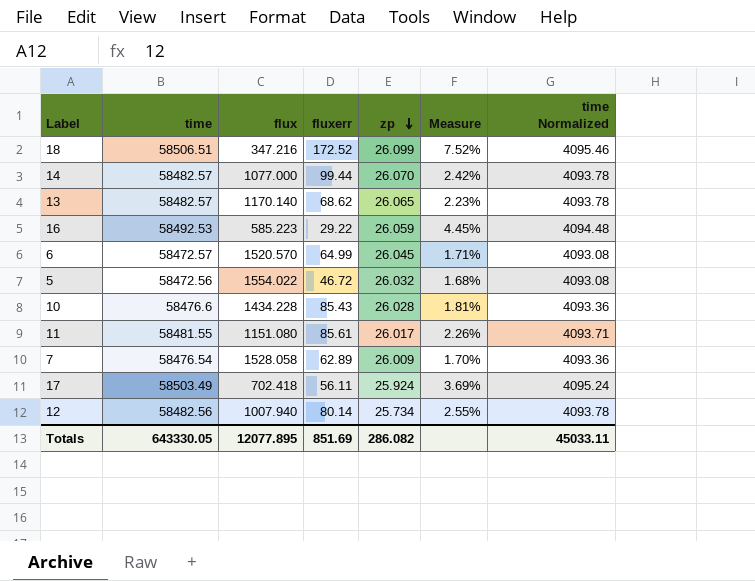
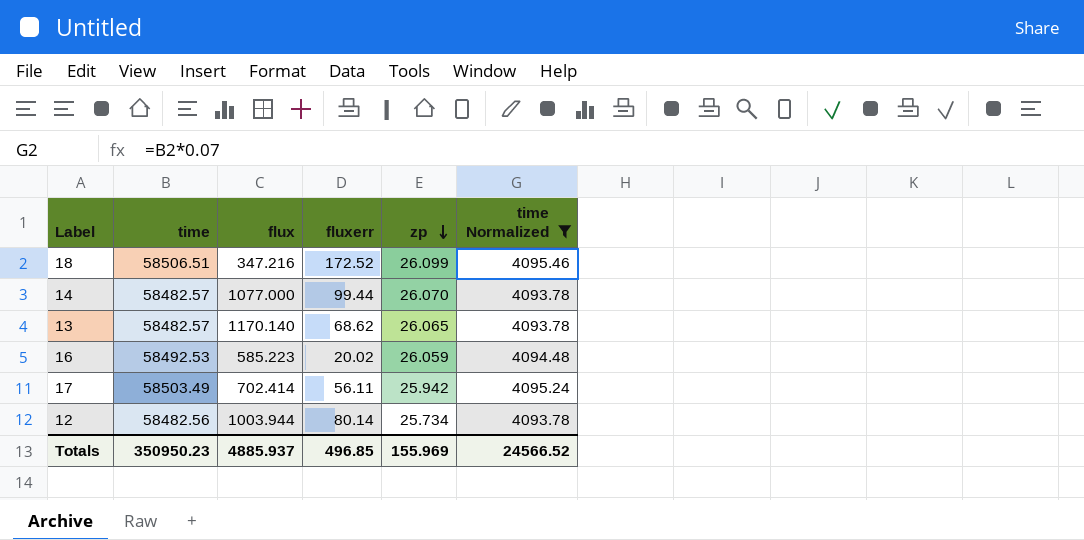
filter: none -> time Normalized >= 4093.78
column Measure | formula: [zp] / [flux] -> none
16 | fluxerr: 29.22 -> 20.02
17 | flux: 702.418 -> 702.414
17 | zp: 25.924 -> 25.942
12 | flux: 1007.940 -> 1003.944
Totals | time: 643330.05 -> 350950.23
Totals | flux: 12077.895 -> 4885.937
Totals | fluxerr: 851.69 -> 496.85
Totals | zp: 286.082 -> 155.969
Totals | time Normalized: 45033.11 -> 24566.52

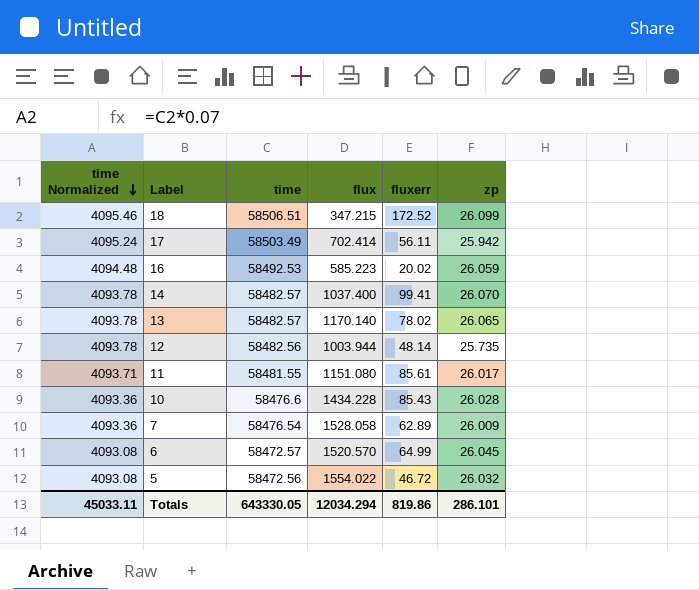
filter: time Normalized >= 4093.78 -> none
row order: zp descending -> time Normalized descending
column time Normalized | position: 6 -> 1
18 | flux: 347.216 -> 347.215
14 | flux: 1077.000 -> 1037.400
14 | fluxerr: 99.44 -> 99.41
13 | fluxerr: 68.62 -> 78.02
12 | fluxerr: 80.14 -> 48.14
12 | zp: 25.734 -> 25.735
Totals | time Normalized: 24566.52 -> 45033.11
Totals | time: 350950.23 -> 643330.05
Totals | flux: 4885.937 -> 12034.294
Totals | fluxerr: 496.85 -> 819.86
Totals | zp: 155.969 -> 286.101

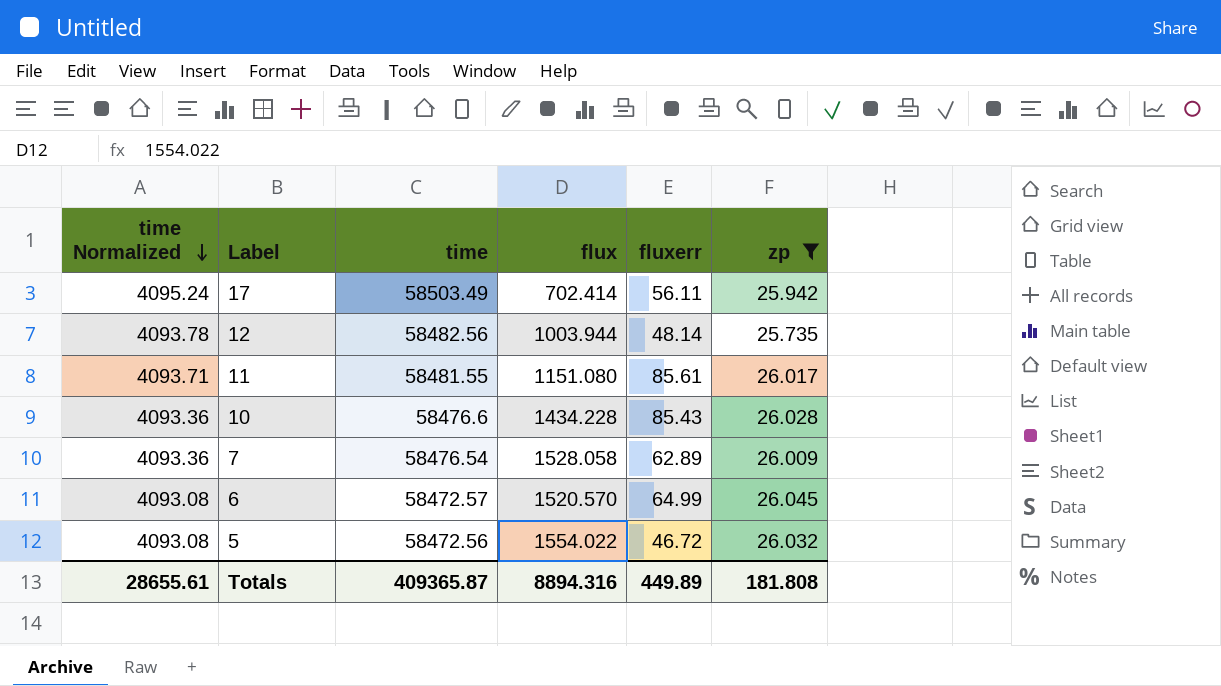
filter: none -> zp <= 26.045
Totals | time Normalized: 45033.11 -> 28655.61
Totals | time: 643330.05 -> 409365.87
Totals | flux: 12034.294 -> 8894.316
Totals | fluxerr: 819.86 -> 449.89
Totals | zp: 286.101 -> 181.808

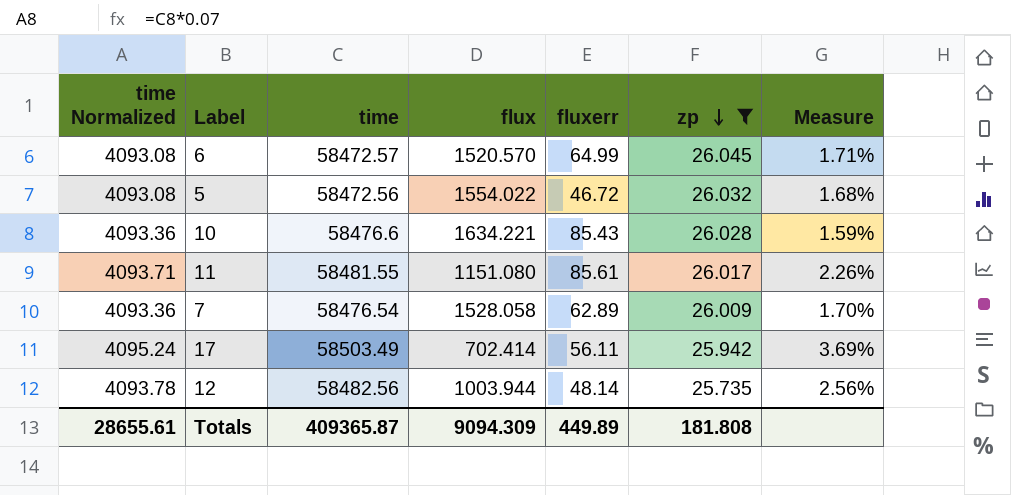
row order: time Normalized descending -> zp descending
column Measure | formula: none -> [zp] / [flux]
10 | flux: 1434.228 -> 1634.221
Totals | flux: 8894.316 -> 9094.309

